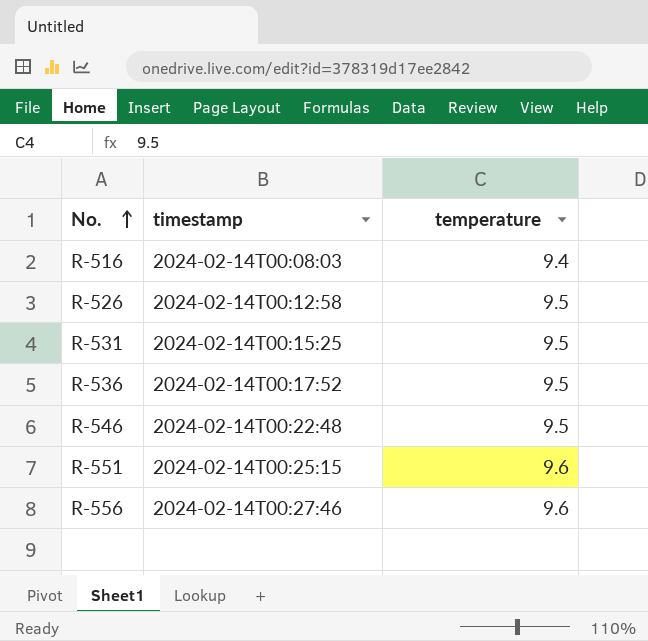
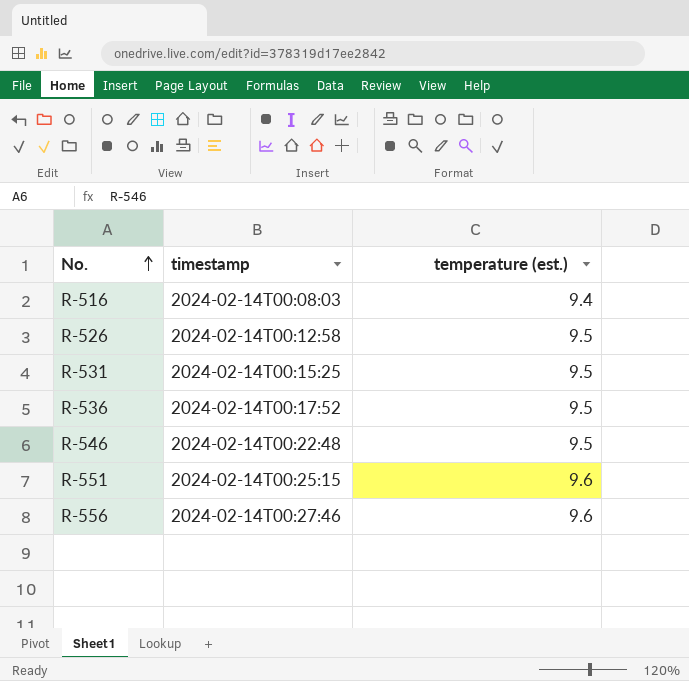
column name: temperature -> temperature (est.)

